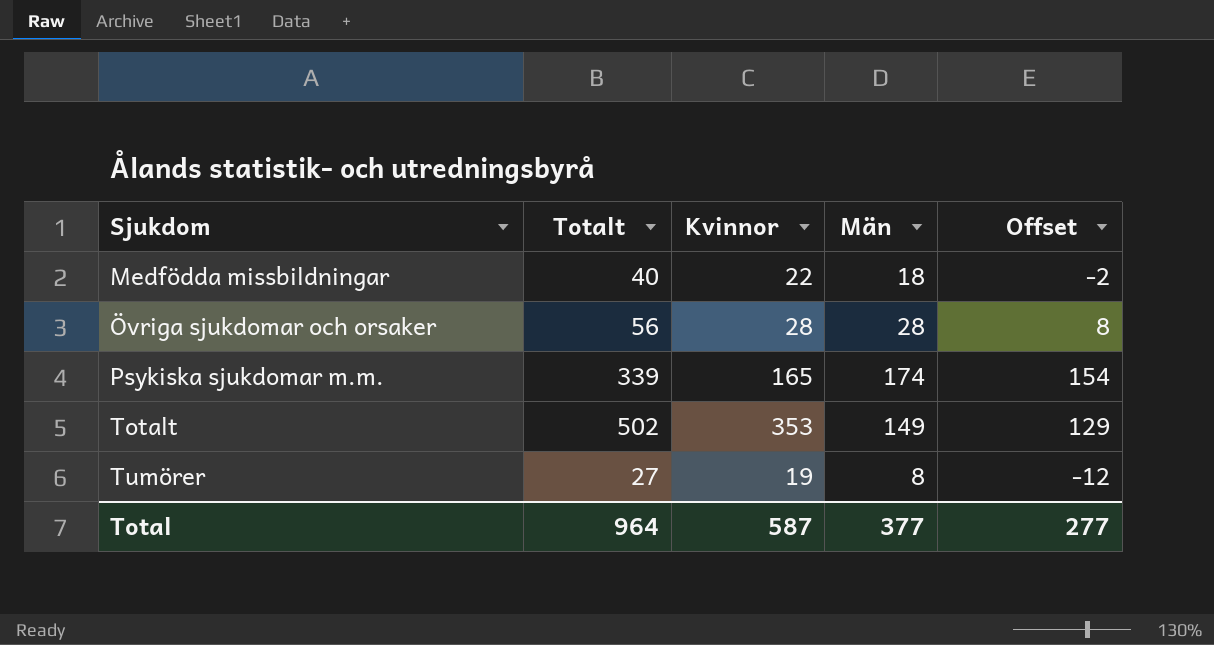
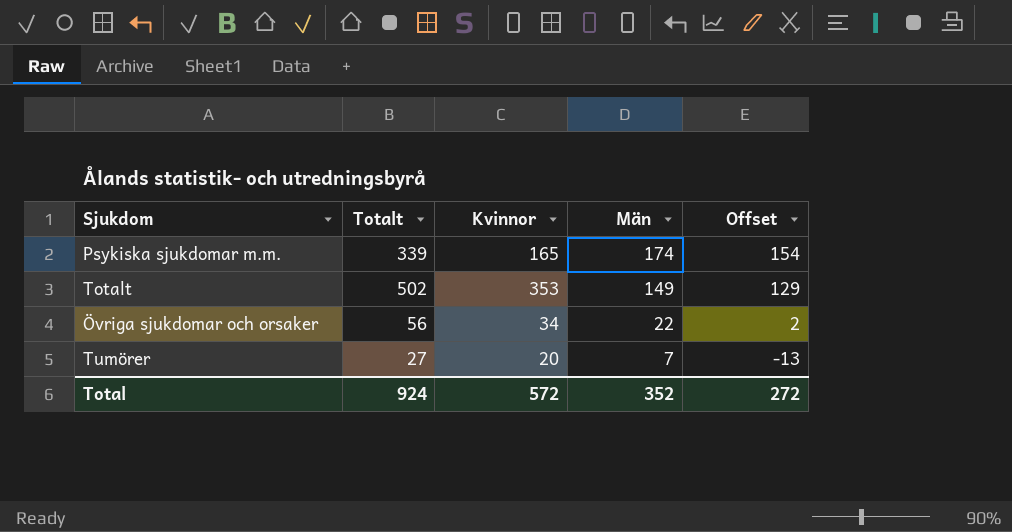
row order: Sjukdom ascending -> Män descending
row Medfödda missbildningar: 40 | 22 | 18 | -2 -> none
Övriga sjukdomar och orsaker | Kvinnor: 28 -> 34
Övriga sjukdomar och orsaker | Män: 28 -> 22
Övriga sjukdomar och orsaker | Offset: 8 -> 2
Tumörer | Kvinnor: 19 -> 20
Tumörer | Män: 8 -> 7
Tumörer | Offset: -12 -> -13
Total | Totalt: 964 -> 924
Total | Kvinnor: 587 -> 572
Total | Män: 377 -> 352
Total | Offset: 277 -> 272

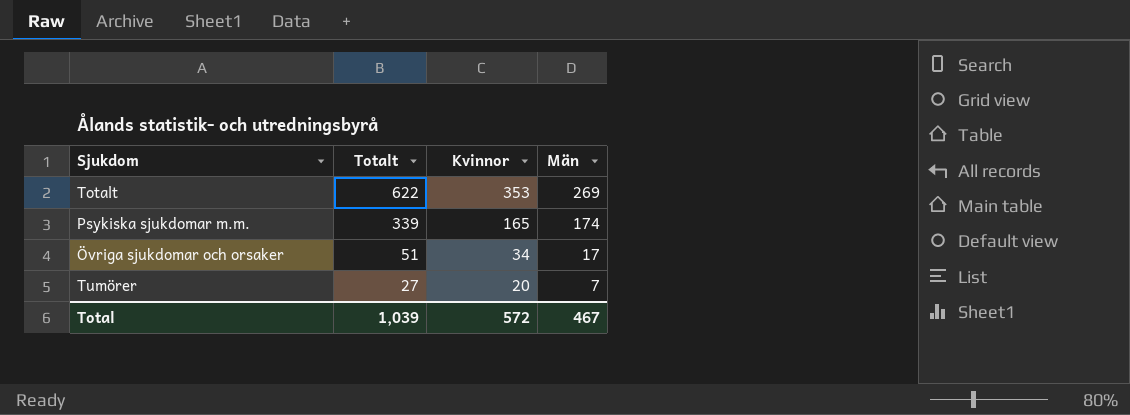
row order: Män descending -> Totalt descending
column Offset | formula: [Män] - 20 -> none
Totalt | Totalt: 502 -> 622
Totalt | Män: 149 -> 269
Övriga sjukdomar och orsaker | Totalt: 56 -> 51
Övriga sjukdomar och orsaker | Män: 22 -> 17
Total | Totalt: 924 -> 1,039
Total | Män: 352 -> 467

